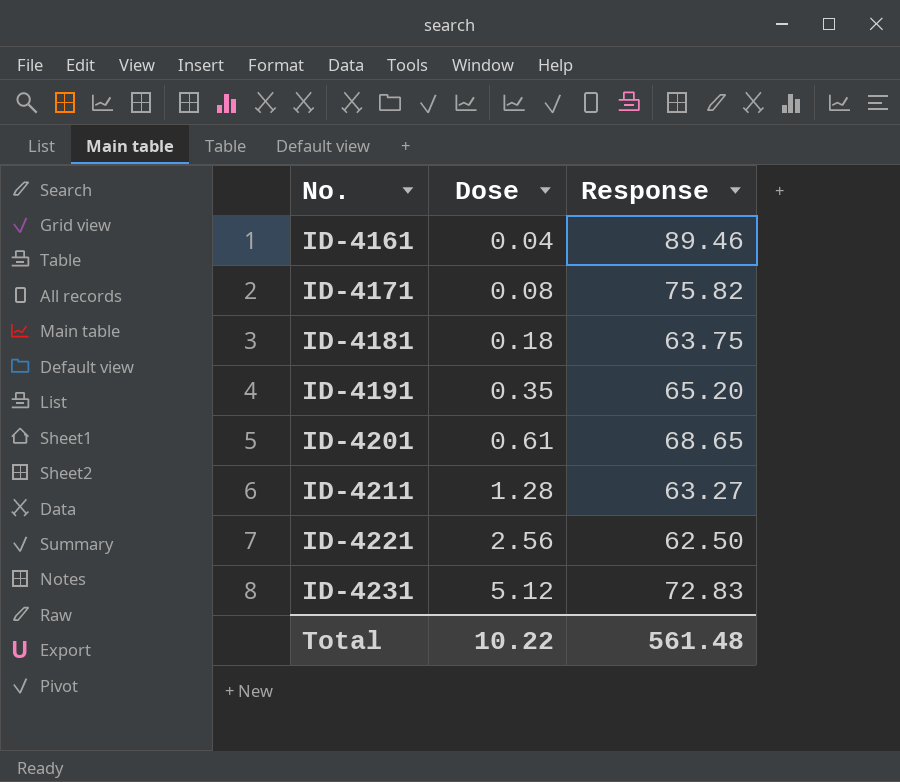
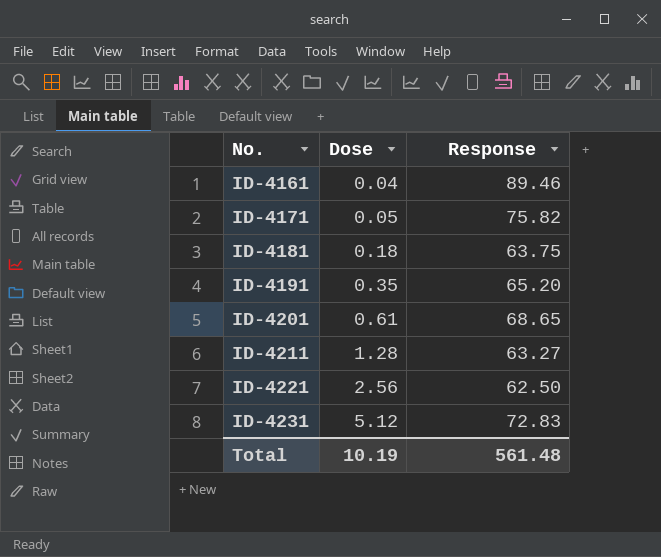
ID-4171 | Dose: 0.08 -> 0.05
Total | Dose: 10.22 -> 10.19

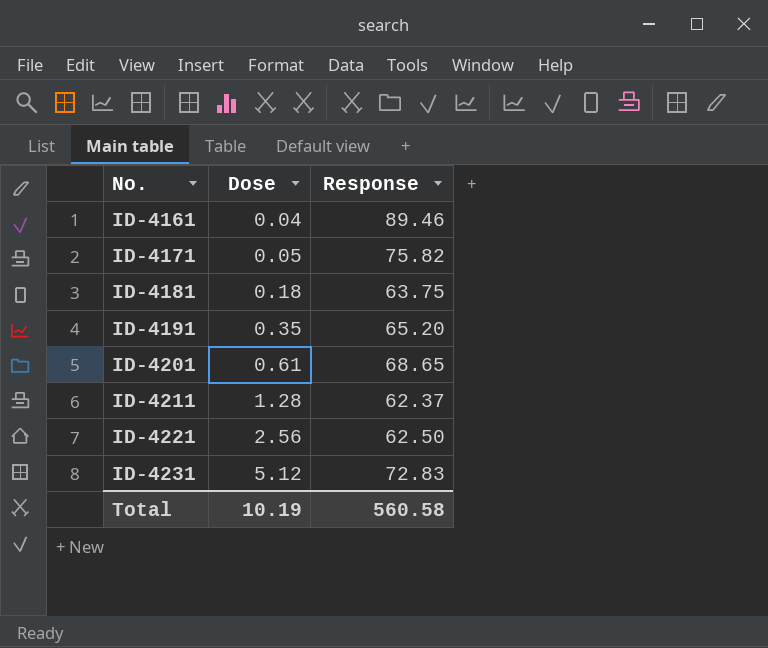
ID-4211 | Response: 63.27 -> 62.37
Total | Response: 561.48 -> 560.58

